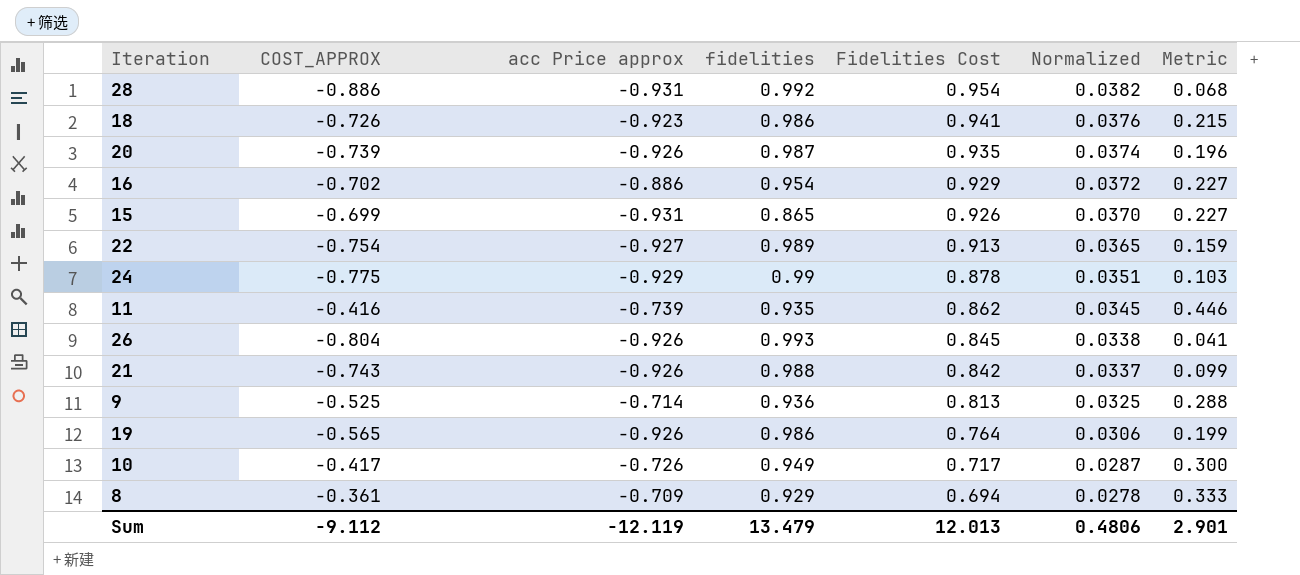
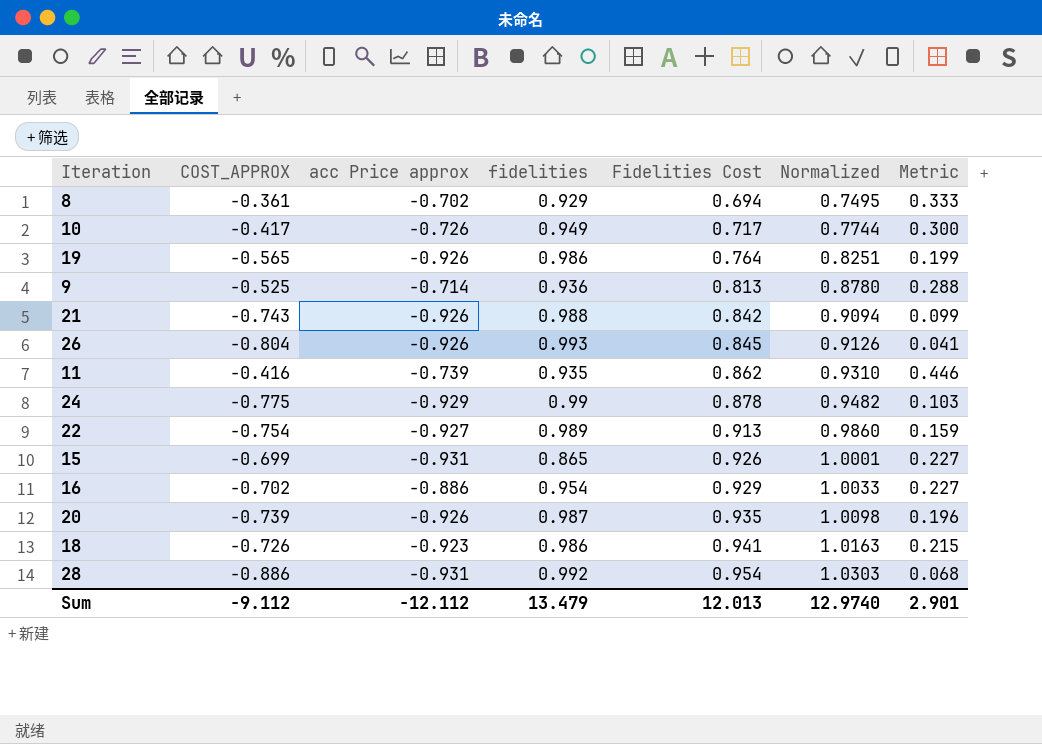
row order: Fidelities Cost descending -> Fidelities Cost ascending
column Normalized | formula: [Fidelities Cost] * 0.04 -> [Fidelities Cost] * 1.08
8 | acc Price approx: -0.709 -> -0.702
Sum | acc Price approx: -12.119 -> -12.112
Sum | Normalized: 0.4806 -> 12.9740

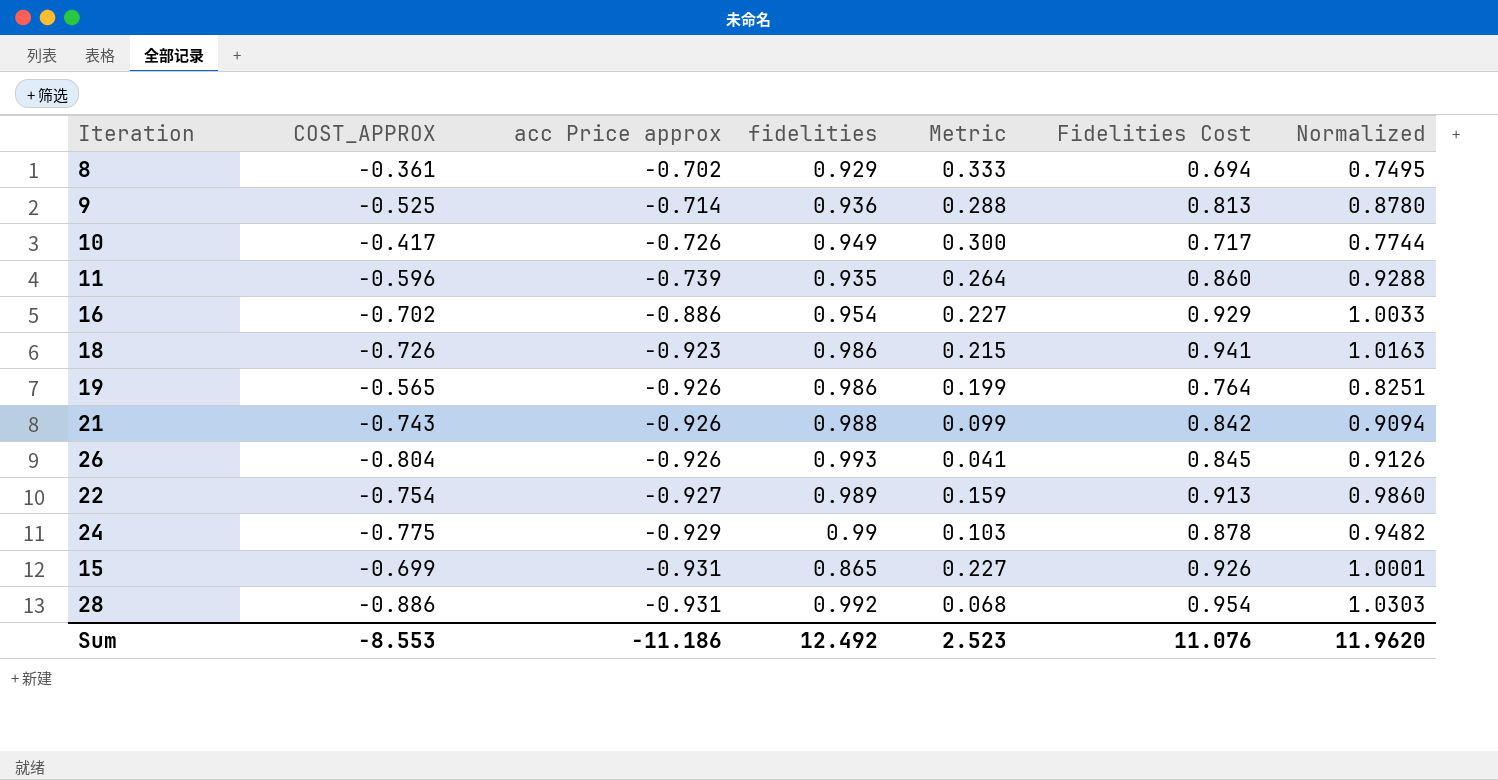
row order: Fidelities Cost ascending -> acc Price approx descending
column Metric | position: 7 -> 5
row 20: -0.739 | -0.926 | 0.987 | 0.935 | 1.0098 | 0.196 -> none
11 | COST_APPROX: -0.416 -> -0.596
11 | Metric: 0.446 -> 0.264
11 | Fidelities Cost: 0.862 -> 0.860
11 | Normalized: 0.9310 -> 0.9288
Sum | COST_APPROX: -9.112 -> -8.553
Sum | acc Price approx: -12.112 -> -11.186
Sum | fidelities: 13.479 -> 12.492
Sum | Metric: 2.901 -> 2.523
Sum | Fidelities Cost: 12.013 -> 11.076
Sum | Normalized: 12.9740 -> 11.9620

